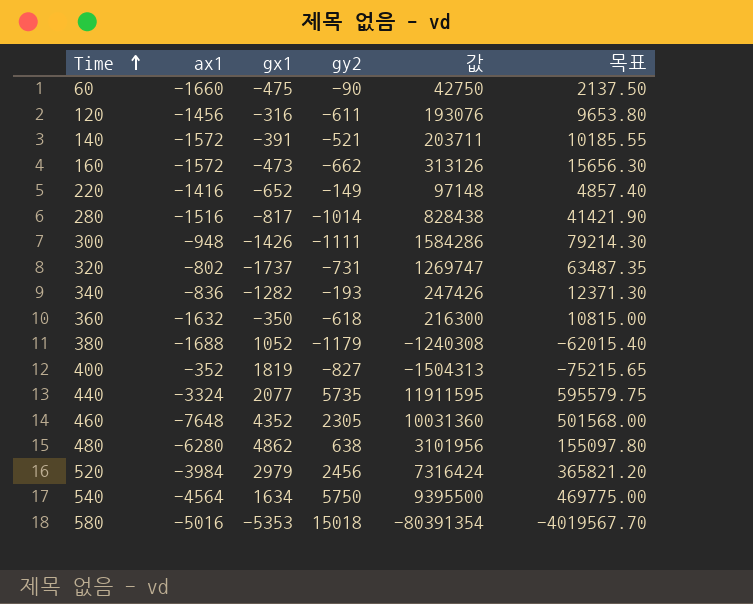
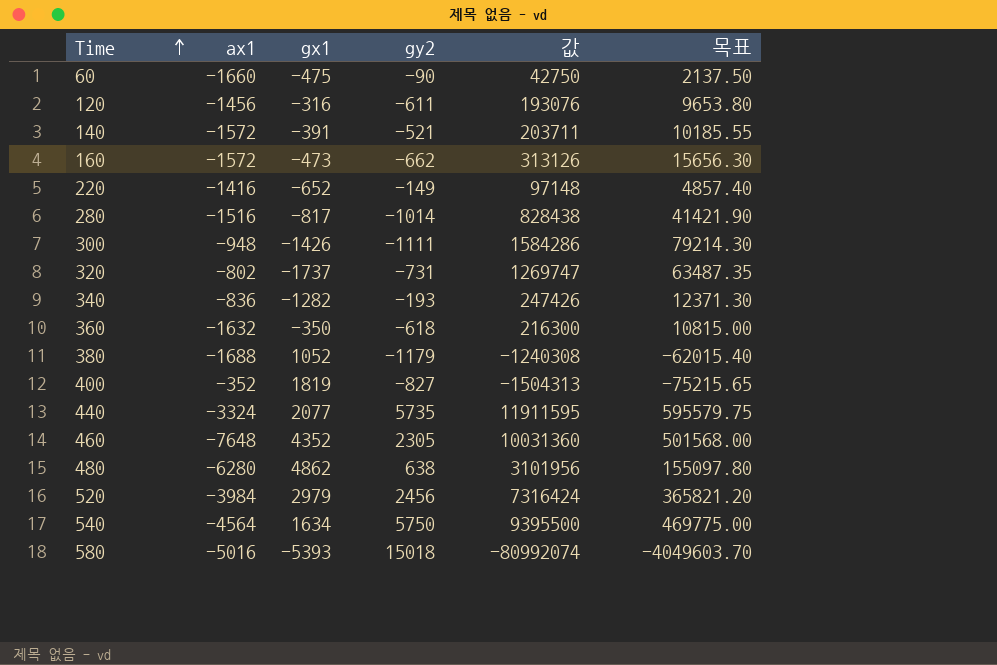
580 | gx1: -5353 -> -5393
580 | 값: -80391354 -> -80992074
580 | 목표: -4019567.70 -> -4049603.70

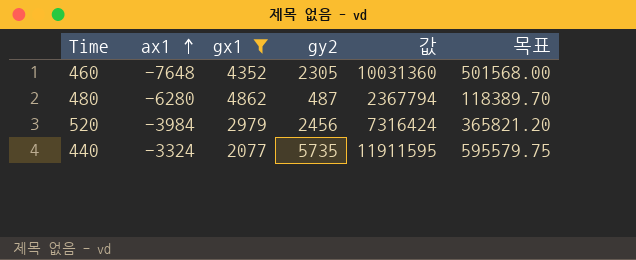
filter: none -> gx1 >= 2077
row order: Time ascending -> ax1 ascending
480 | gy2: 638 -> 487
480 | 값: 3101956 -> 2367794
480 | 목표: 155097.80 -> 118389.70

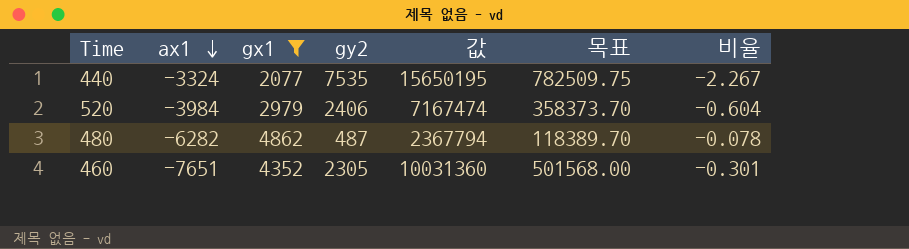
row order: ax1 ascending -> ax1 descending
column 비율 | formula: none -> [gy2] / [ax1]
440 | gy2: 5735 -> 7535
440 | 값: 11911595 -> 15650195
440 | 목표: 595579.75 -> 782509.75
520 | gy2: 2456 -> 2406
520 | 값: 7316424 -> 7167474
520 | 목표: 365821.20 -> 358373.70
480 | ax1: -6280 -> -6282
460 | ax1: -7648 -> -7651

